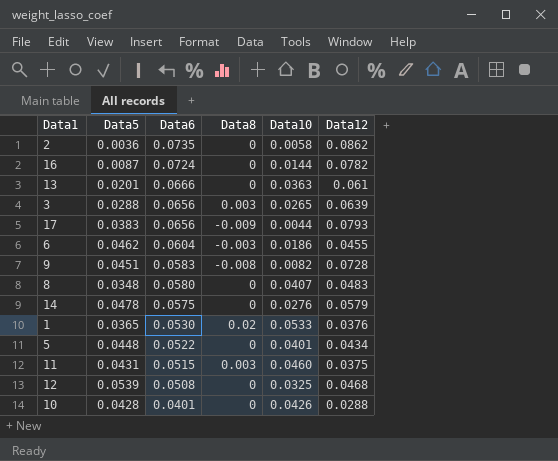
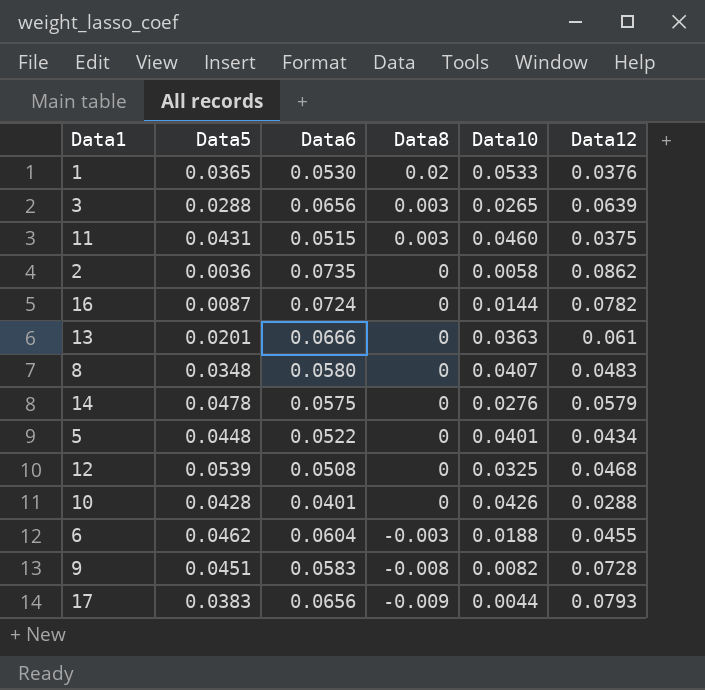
row order: Data6 descending -> Data8 descending
6 | Data10: 0.0186 -> 0.0188

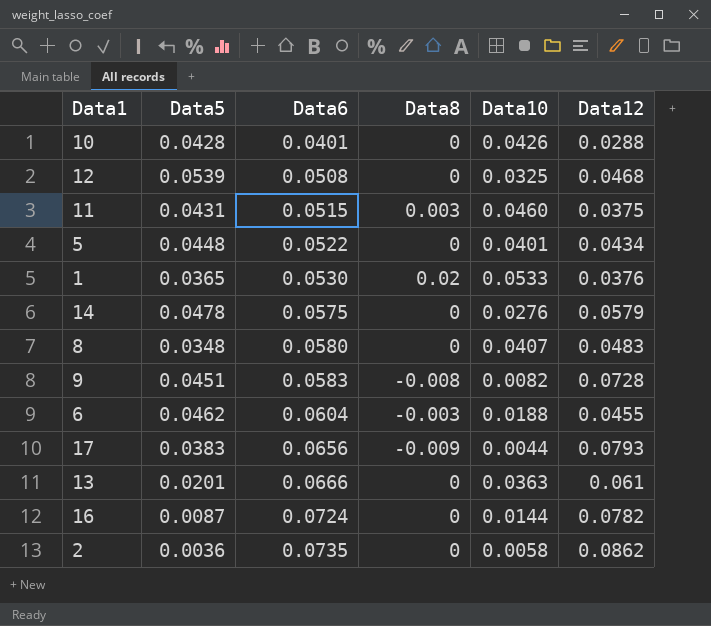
row order: Data8 descending -> Data6 ascending
row 3: 0.0288 | 0.0656 | 0.003 | 0.0265 | 0.0639 -> none

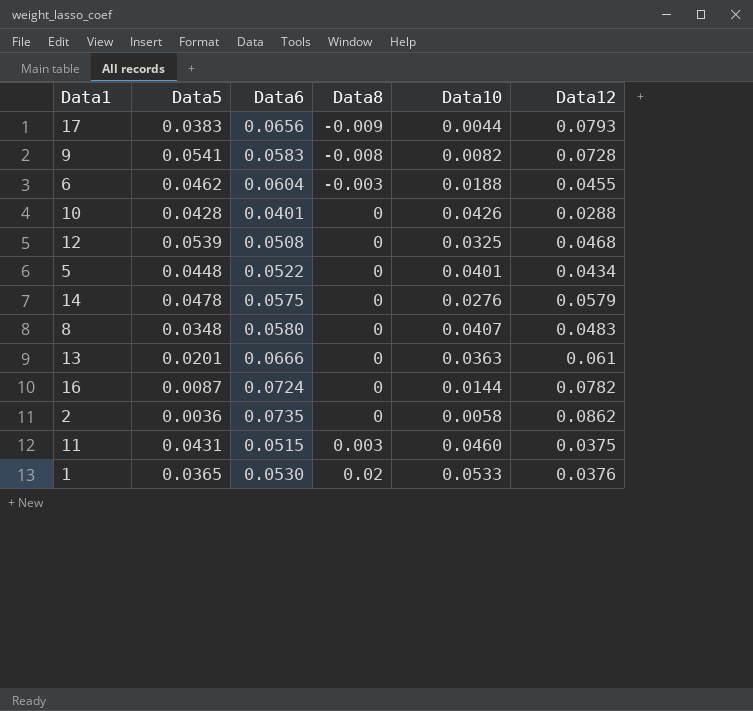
row order: Data6 ascending -> Data8 ascending
9 | Data5: 0.0451 -> 0.0541

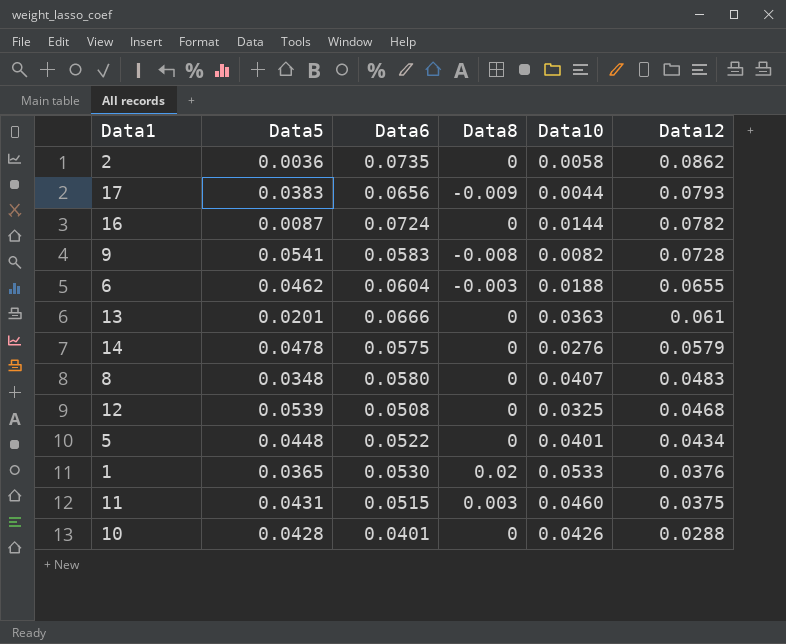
row order: Data8 ascending -> Data12 descending
6 | Data12: 0.0455 -> 0.0655

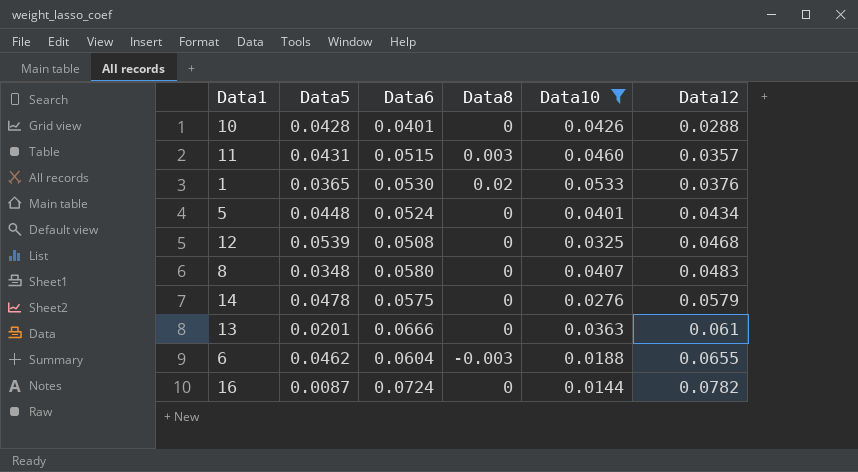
filter: none -> Data10 >= 0.0144
row order: Data12 descending -> Data12 ascending
11 | Data12: 0.0375 -> 0.0357
5 | Data6: 0.0522 -> 0.0524

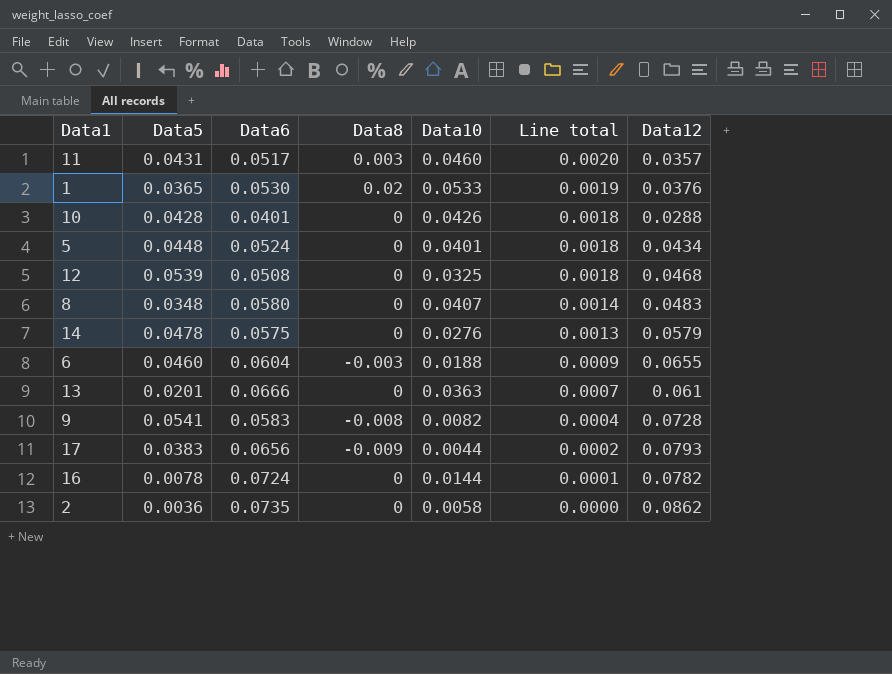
filter: Data10 >= 0.0144 -> none
row order: Data12 ascending -> Line total descending
column Line total | formula: none -> [Data5] * [Data10]
11 | Data6: 0.0515 -> 0.0517
6 | Data5: 0.0462 -> 0.0460
16 | Data5: 0.0087 -> 0.0078

